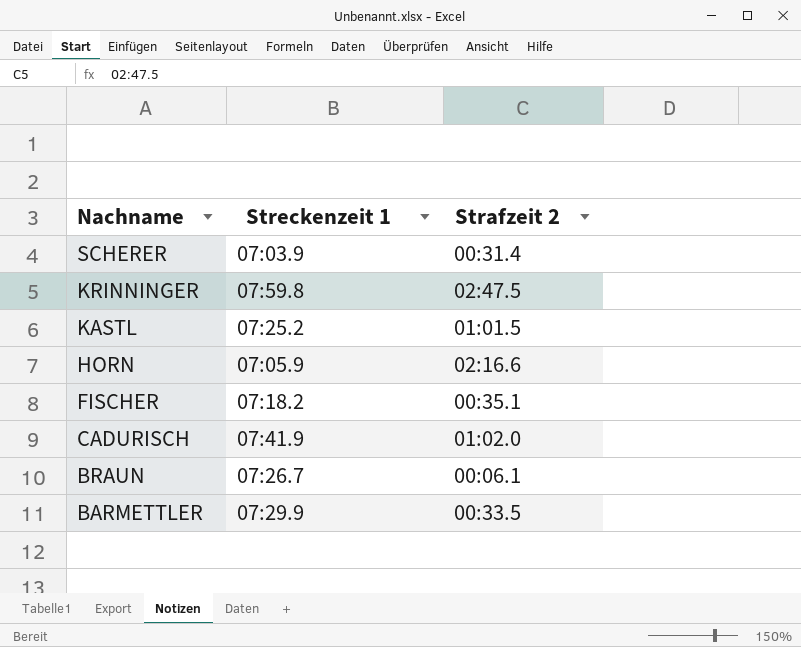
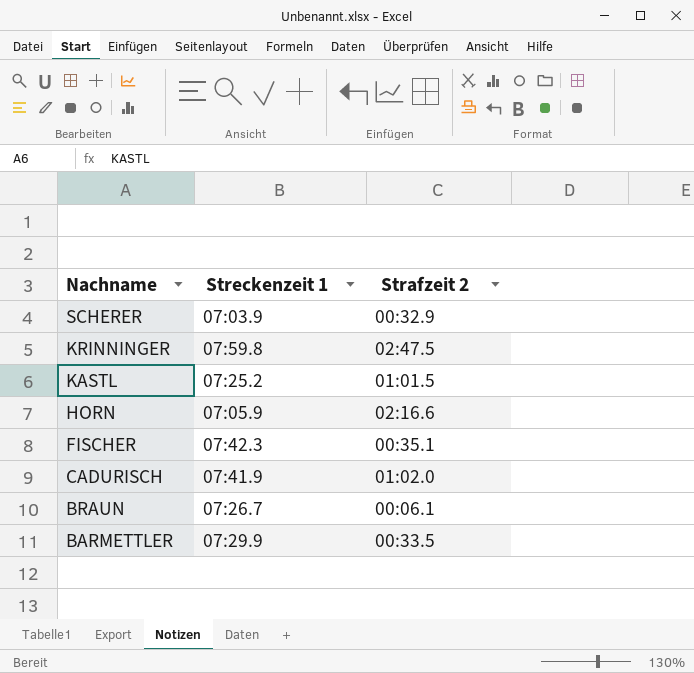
SCHERER | Strafzeit 2: 00:31.4 -> 00:32.9
FISCHER | Streckenzeit 1: 07:18.2 -> 07:42.3

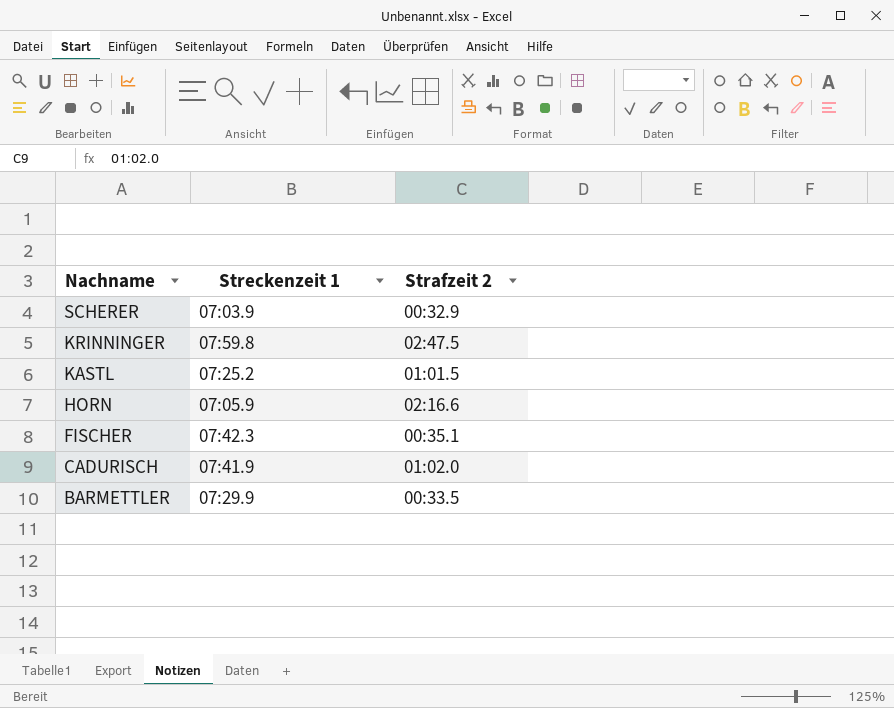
row BRAUN: 07:26.7 | 00:06.1 -> none

